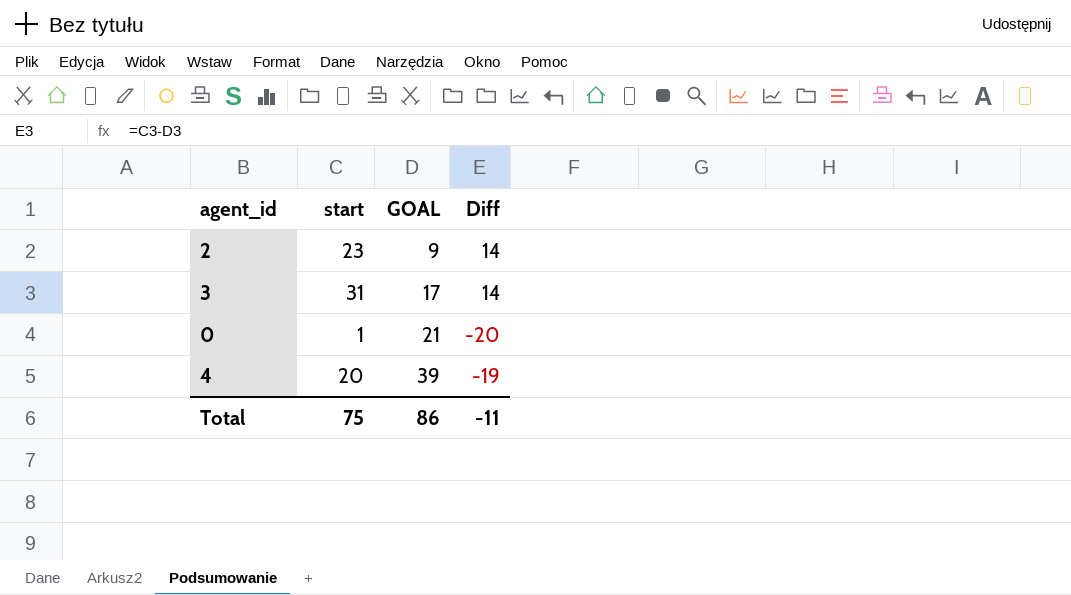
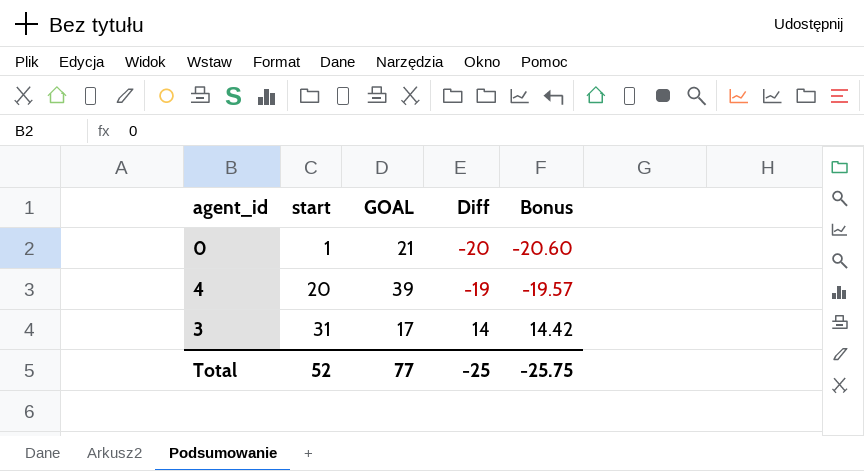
row order: GOAL ascending -> start ascending
column Bonus | formula: none -> [Diff] * 1.03
row 2: 23 | 9 | 14 -> none
Total | start: 75 -> 52
Total | GOAL: 86 -> 77
Total | Diff: -11 -> -25

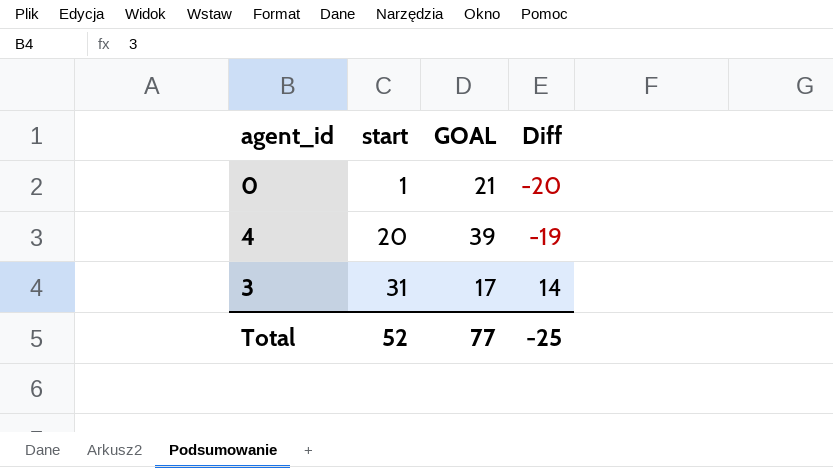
column Bonus | formula: [Diff] * 1.03 -> none

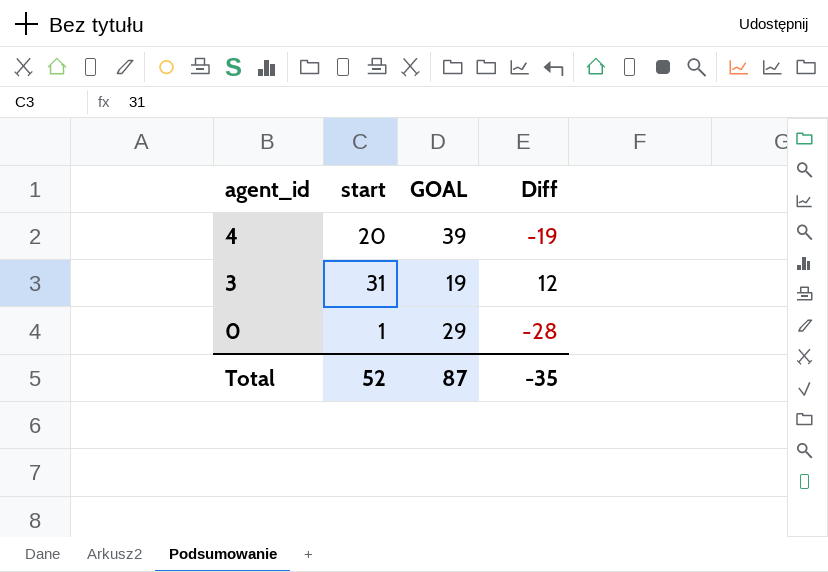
row order: start ascending -> agent_id descending
3 | GOAL: 17 -> 19
3 | Diff: 14 -> 12
0 | GOAL: 21 -> 29
0 | Diff: -20 -> -28
Total | GOAL: 77 -> 87
Total | Diff: -25 -> -35

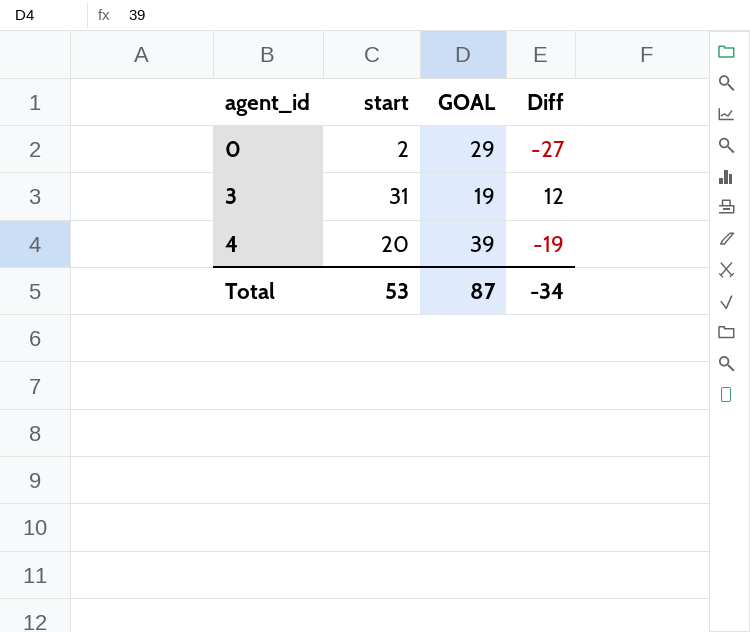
row order: agent_id descending -> agent_id ascending
0 | start: 1 -> 2
0 | Diff: -28 -> -27
Total | start: 52 -> 53
Total | Diff: -35 -> -34

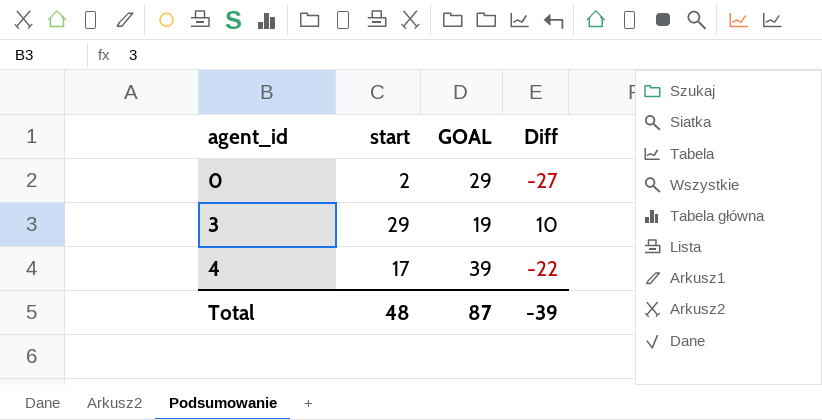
3 | start: 31 -> 29
3 | Diff: 12 -> 10
4 | start: 20 -> 17
4 | Diff: -19 -> -22
Total | start: 53 -> 48
Total | Diff: -34 -> -39

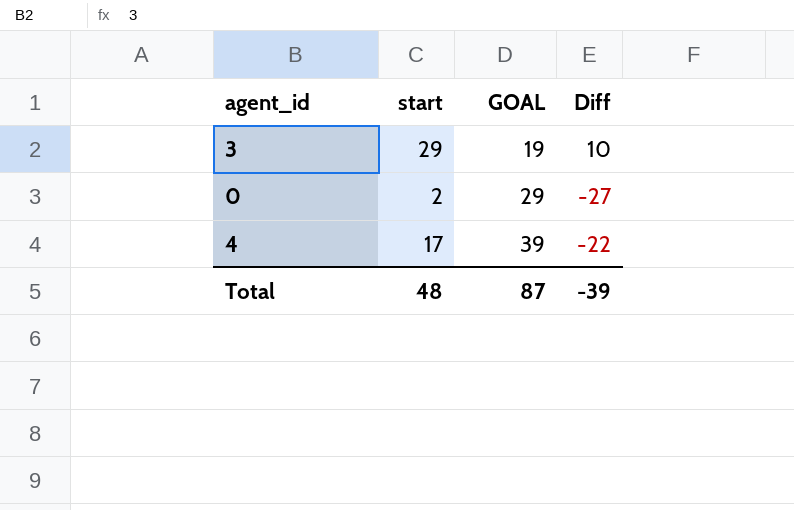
row order: agent_id ascending -> GOAL ascending

